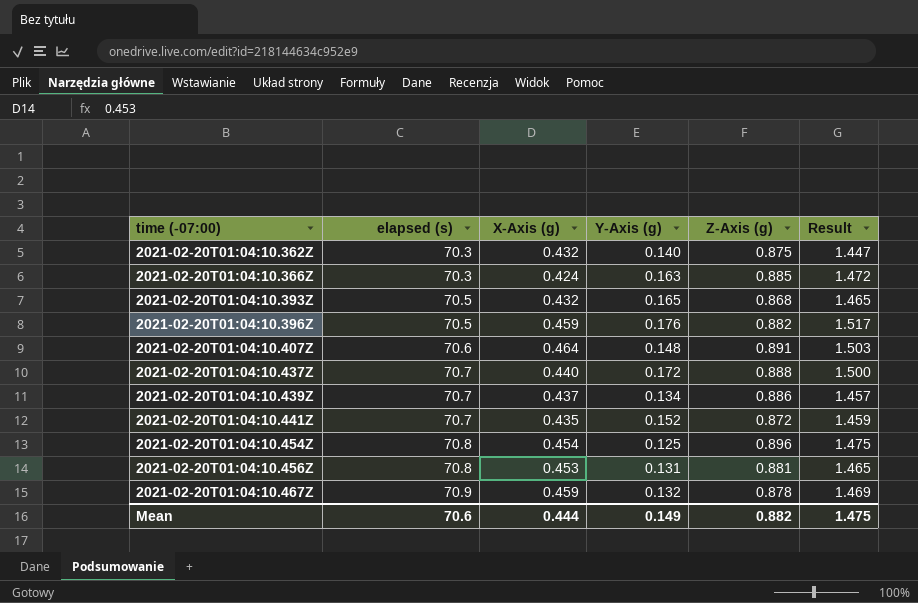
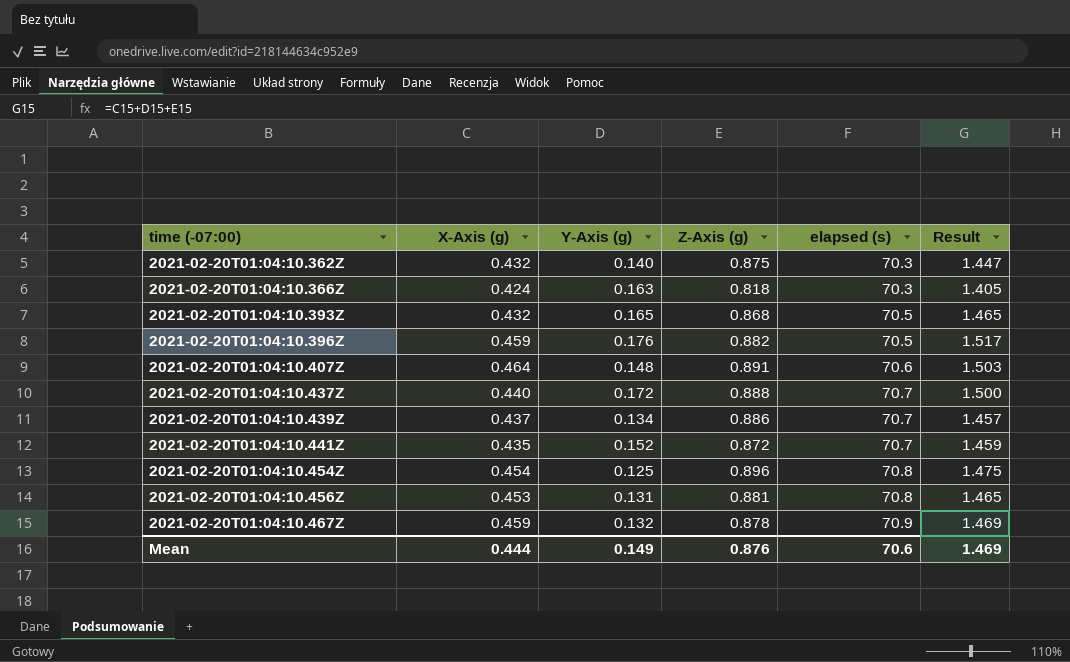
column elapsed (s) | position: 2 -> 5
2021-02-20T01:04:10.366Z | Z-Axis (g): 0.885 -> 0.818
2021-02-20T01:04:10.366Z | Result: 1.472 -> 1.405
Mean | Z-Axis (g): 0.882 -> 0.876
Mean | Result: 1.475 -> 1.469

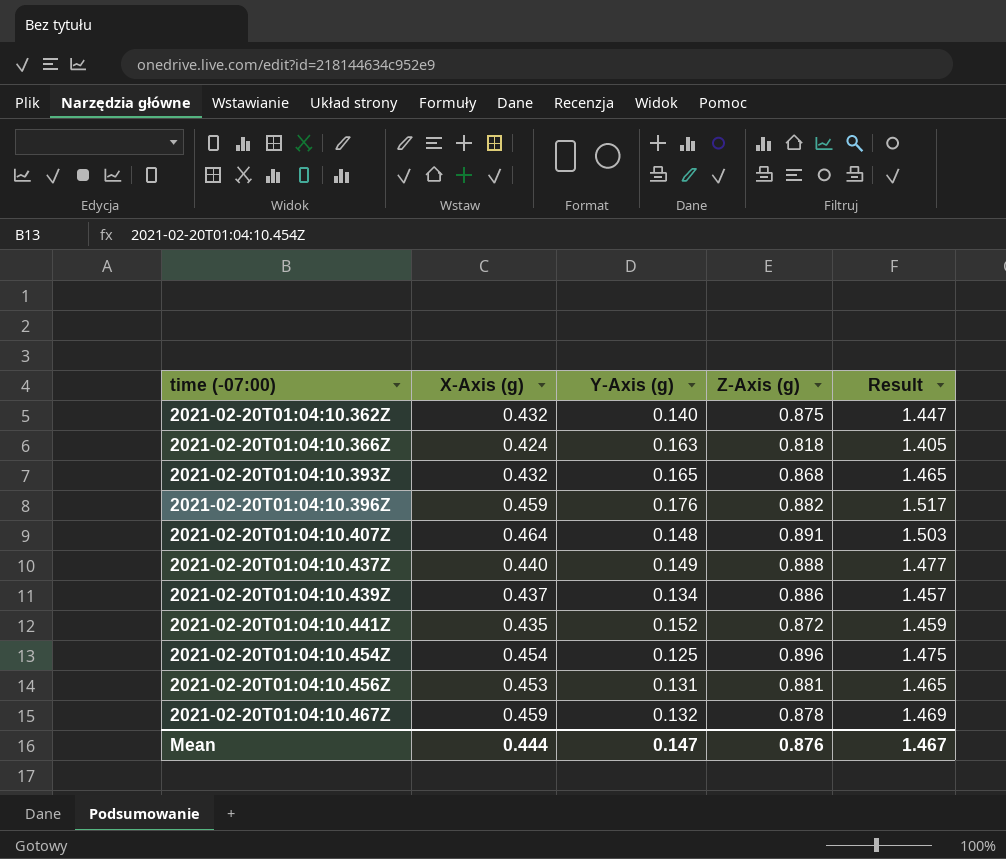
column elapsed (s) | position: 5 -> none
2021-02-20T01:04:10.437Z | Y-Axis (g): 0.172 -> 0.149
2021-02-20T01:04:10.437Z | Result: 1.500 -> 1.477
Mean | Y-Axis (g): 0.149 -> 0.147
Mean | Result: 1.469 -> 1.467

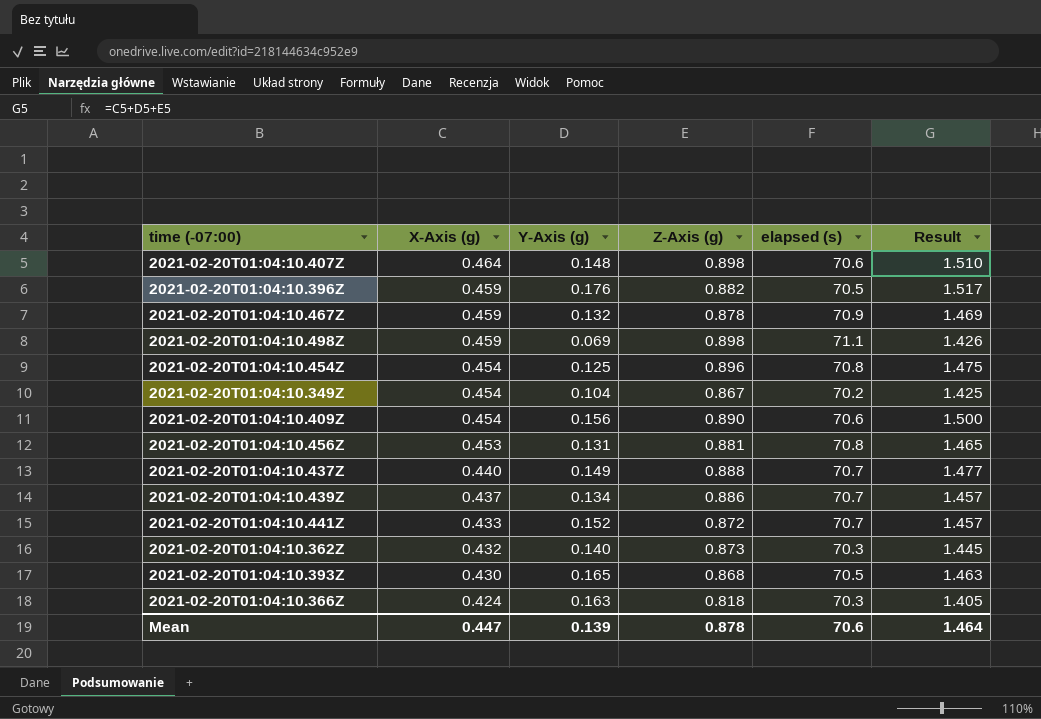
row order: time (-07:00) ascending -> X-Axis (g) descending
column elapsed (s) | position: none -> 5
2021-02-20T01:04:10.407Z | Z-Axis (g): 0.891 -> 0.898
2021-02-20T01:04:10.407Z | Result: 1.503 -> 1.510
row 2021-02-20T01:04:10.498Z: none -> 0.459 | 0.069 | 0.898 | 71.1 | 1.426
row 2021-02-20T01:04:10.349Z: none -> 0.454 | 0.104 | 0.867 | 70.2 | 1.425
row 2021-02-20T01:04:10.409Z: none -> 0.454 | 0.156 | 0.890 | 70.6 | 1.500
2021-02-20T01:04:10.441Z | X-Axis (g): 0.435 -> 0.433
2021-02-20T01:04:10.441Z | Result: 1.459 -> 1.457
2021-02-20T01:04:10.362Z | Z-Axis (g): 0.875 -> 0.873
2021-02-20T01:04:10.362Z | Result: 1.447 -> 1.445
2021-02-20T01:04:10.393Z | X-Axis (g): 0.432 -> 0.430
2021-02-20T01:04:10.393Z | Result: 1.465 -> 1.463
Mean | X-Axis (g): 0.444 -> 0.447
Mean | Y-Axis (g): 0.147 -> 0.139
Mean | Z-Axis (g): 0.876 -> 0.878
Mean | Result: 1.467 -> 1.464

